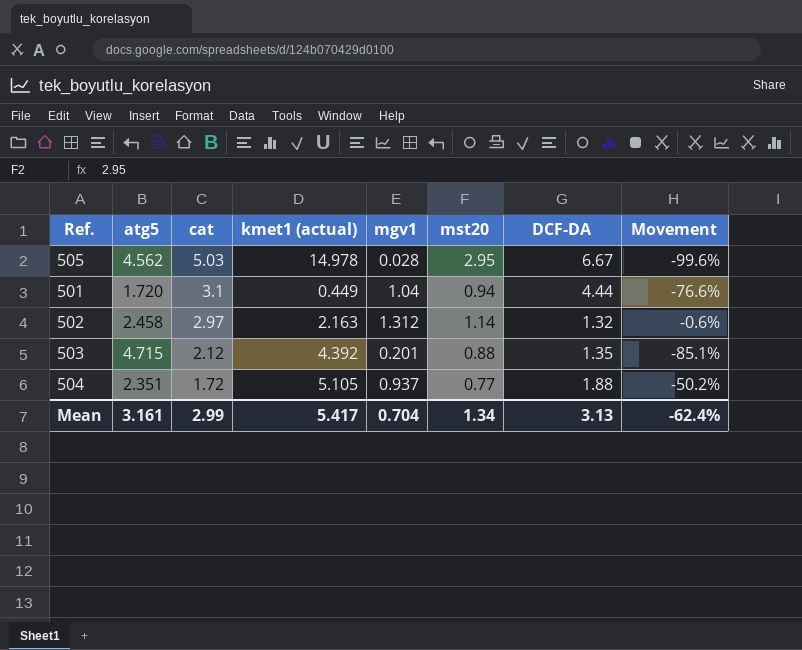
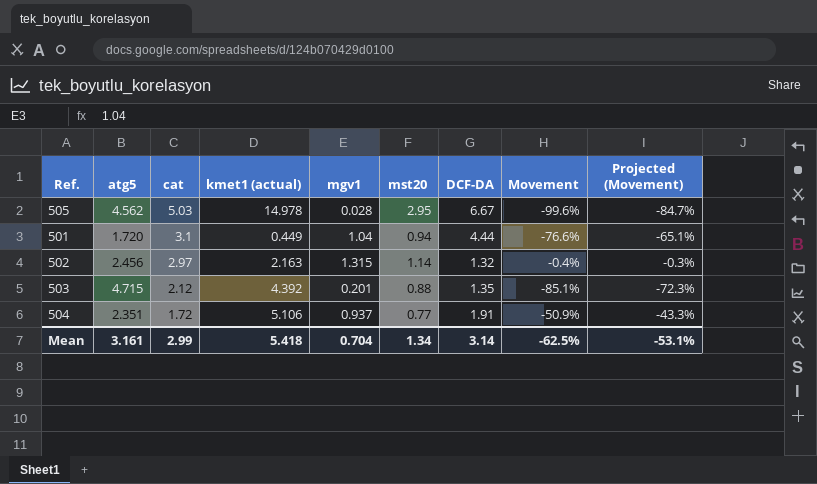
column Projected (Movement) | formula: none -> [Movement] * 0.85
502 | atg5: 2.458 -> 2.456
502 | mgv1: 1.312 -> 1.315
502 | Movement: -0.6% -> -0.4%
504 | kmet1 (actual): 5.105 -> 5.106
504 | DCF-DA: 1.88 -> 1.91
504 | Movement: -50.2% -> -50.9%
Mean | kmet1 (actual): 5.417 -> 5.418
Mean | DCF-DA: 3.13 -> 3.14
Mean | Movement: -62.4% -> -62.5%

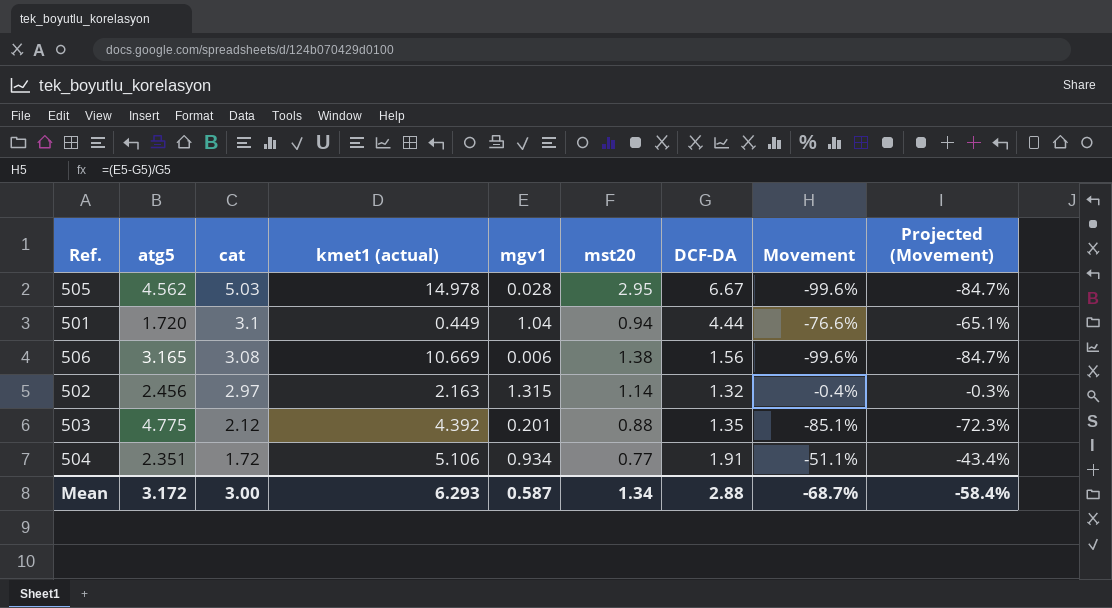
row 506: none -> 3.165 | 3.08 | 10.669 | 0.006 | 1.38 | 1.56 | -99.6% | -84.7%
503 | atg5: 4.715 -> 4.775
504 | mgv1: 0.937 -> 0.934
504 | Movement: -50.9% -> -51.1%
504 | Projected (Movement): -43.3% -> -43.4%
Mean | atg5: 3.161 -> 3.172
Mean | cat: 2.99 -> 3.00
Mean | kmet1 (actual): 5.418 -> 6.293
Mean | mgv1: 0.704 -> 0.587
Mean | DCF-DA: 3.14 -> 2.88
Mean | Movement: -62.5% -> -68.7%
Mean | Projected (Movement): -53.1% -> -58.4%

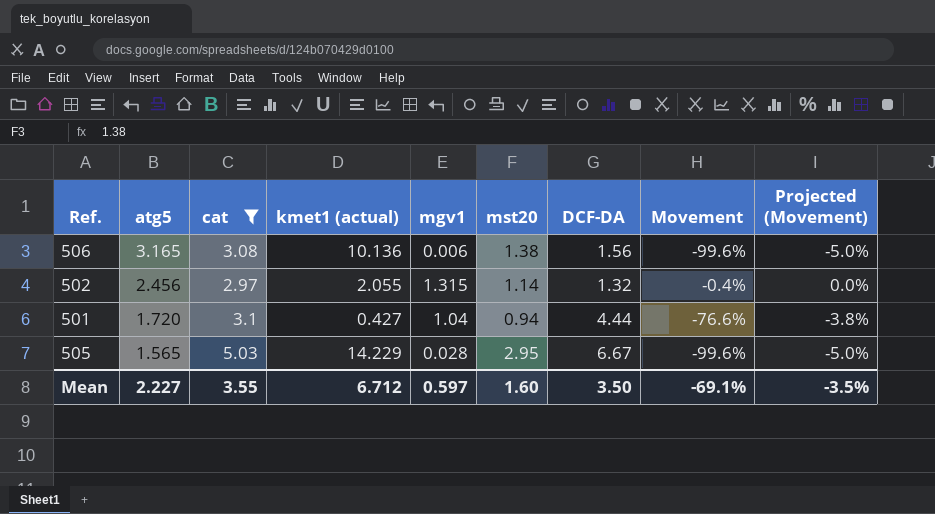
filter: none -> cat >= 2.97
row order: cat descending -> atg5 descending
column Projected (Movement) | formula: [Movement] * 0.85 -> [Movement] * 0.05
506 | kmet1 (actual): 10.669 -> 10.136
502 | kmet1 (actual): 2.163 -> 2.055
501 | kmet1 (actual): 0.449 -> 0.427
505 | atg5: 4.562 -> 1.565
505 | kmet1 (actual): 14.978 -> 14.229
Mean | atg5: 3.172 -> 2.227
Mean | cat: 3.00 -> 3.55
Mean | kmet1 (actual): 6.293 -> 6.712
Mean | mgv1: 0.587 -> 0.597
Mean | mst20: 1.34 -> 1.60
Mean | DCF-DA: 2.88 -> 3.50
Mean | Movement: -68.7% -> -69.1%
Mean | Projected (Movement): -58.4% -> -3.5%

